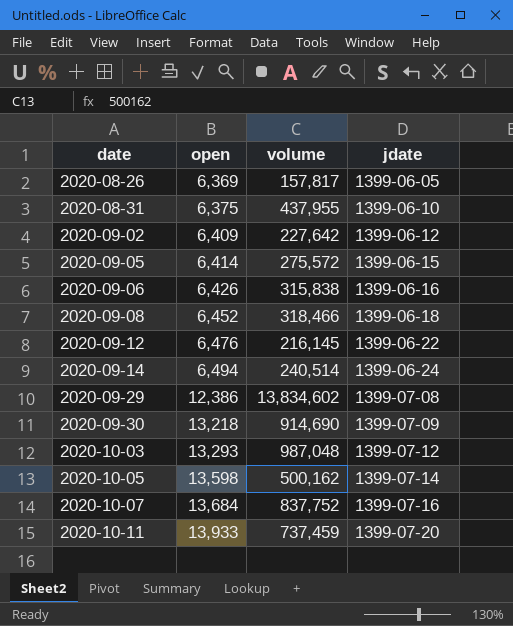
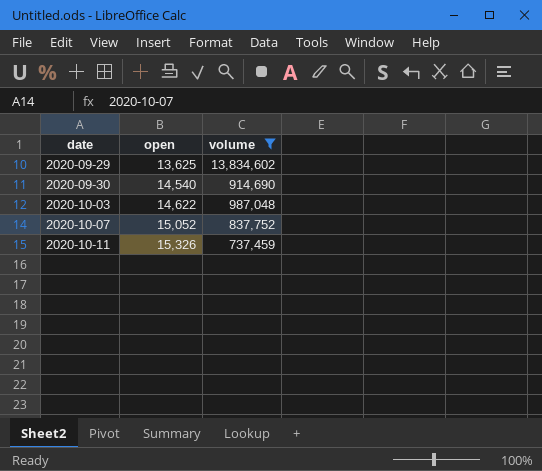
filter: none -> volume >= 737,459
column jdate | position: 4 -> none
2020-09-29 | open: 12,386 -> 13,625
2020-09-30 | open: 13,218 -> 14,540
2020-10-03 | open: 13,293 -> 14,622
2020-10-07 | open: 13,684 -> 15,052
2020-10-11 | open: 13,933 -> 15,326

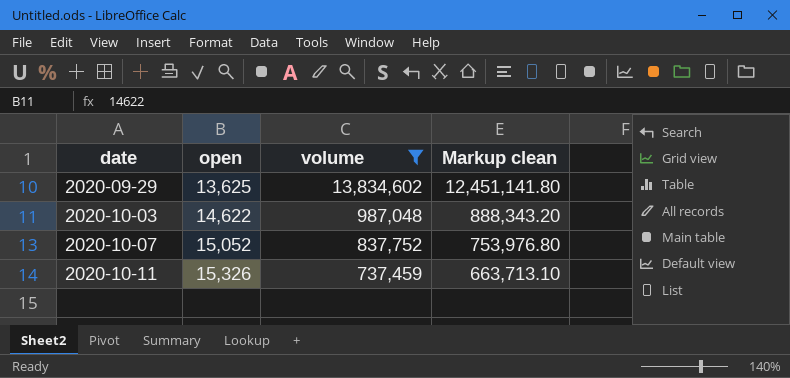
column Markup clean | formula: none -> [volume] * 0.9
row 2020-09-30: 14,540 | 914,690 -> none

